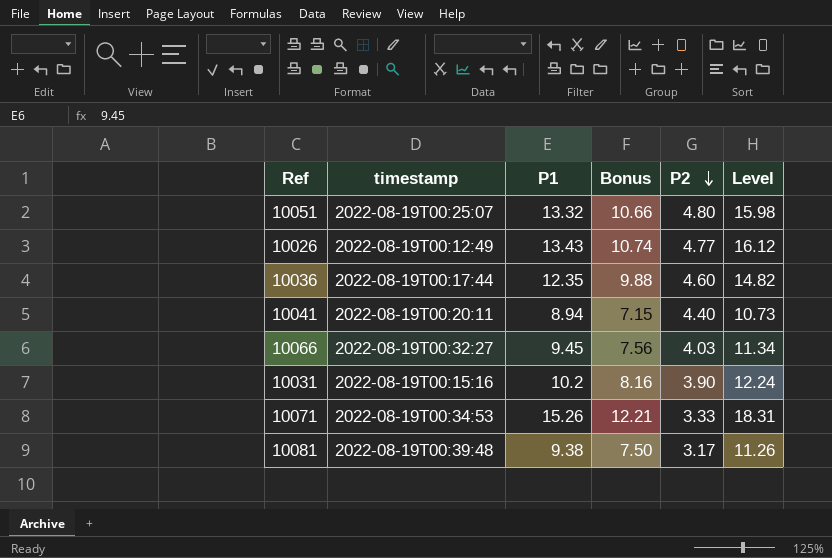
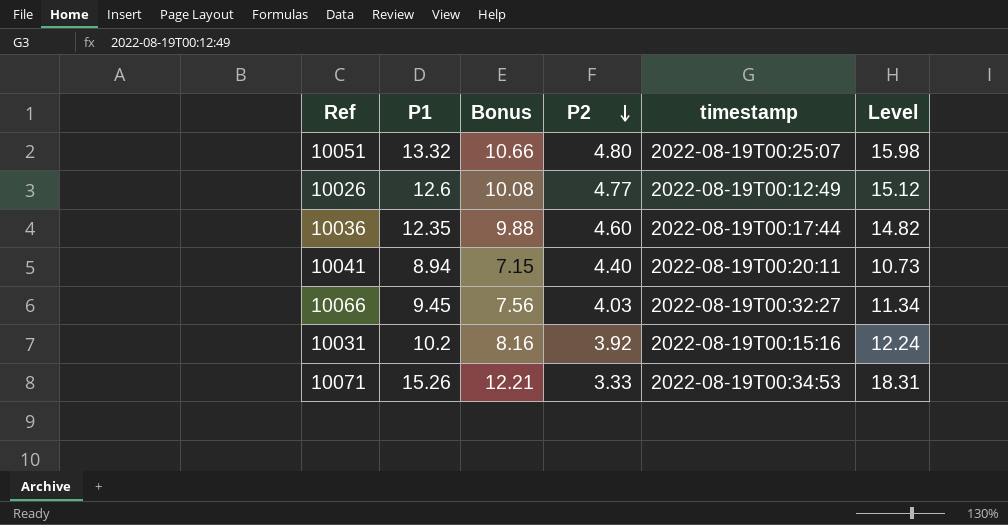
column timestamp | position: 2 -> 5
row 10081: 2022-08-19T00:39:48 | 9.38 | 7.50 | 3.17 | 11.26 -> none
10026 | P1: 13.43 -> 12.6
10026 | Bonus: 10.74 -> 10.08
10026 | Level: 16.12 -> 15.12
10031 | P2: 3.90 -> 3.92

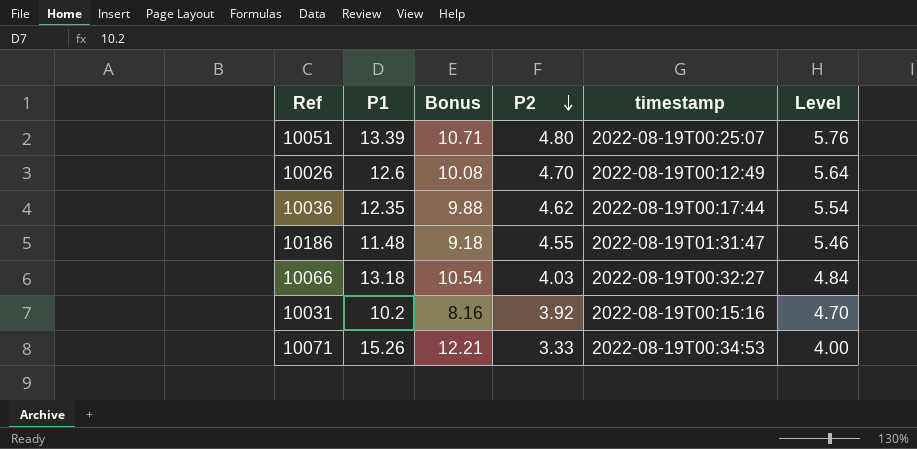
column Level | formula: [P1] * 1.2 -> [P2] * 1.2
row 10041: 8.94 | 7.15 | 4.40 | 2022-08-19T00:20:11 | 10.73 -> none
10051 | P1: 13.32 -> 13.39
10051 | Bonus: 10.66 -> 10.71
10026 | P2: 4.77 -> 4.70
10036 | P2: 4.60 -> 4.62
row 10186: none -> 11.48 | 9.18 | 4.55 | 2022-08-19T01:31:47 | 5.46
10066 | P1: 9.45 -> 13.18
10066 | Bonus: 7.56 -> 10.54

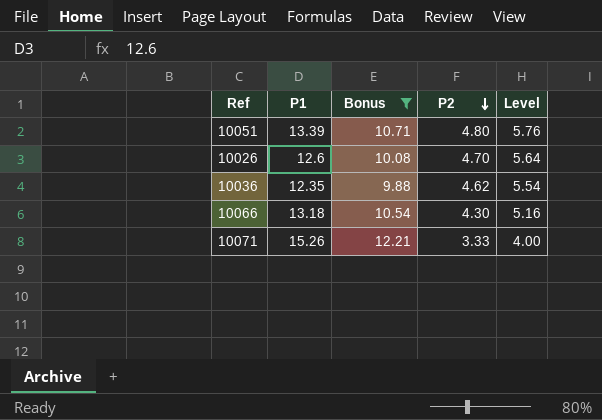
filter: none -> Bonus >= 9.88
column timestamp | position: 5 -> none
10066 | P2: 4.03 -> 4.30
10066 | Level: 4.84 -> 5.16

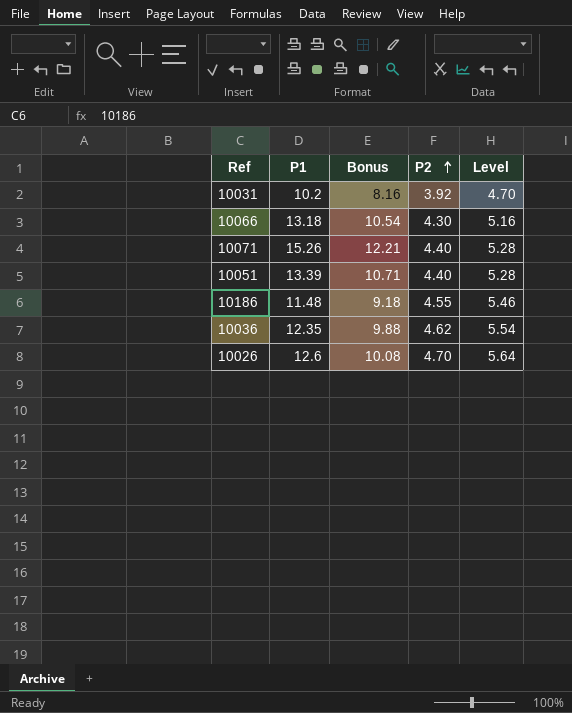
filter: Bonus >= 9.88 -> none
row order: P2 descending -> P2 ascending
10071 | P2: 3.33 -> 4.40
10071 | Level: 4.00 -> 5.28
10051 | P2: 4.80 -> 4.40
10051 | Level: 5.76 -> 5.28

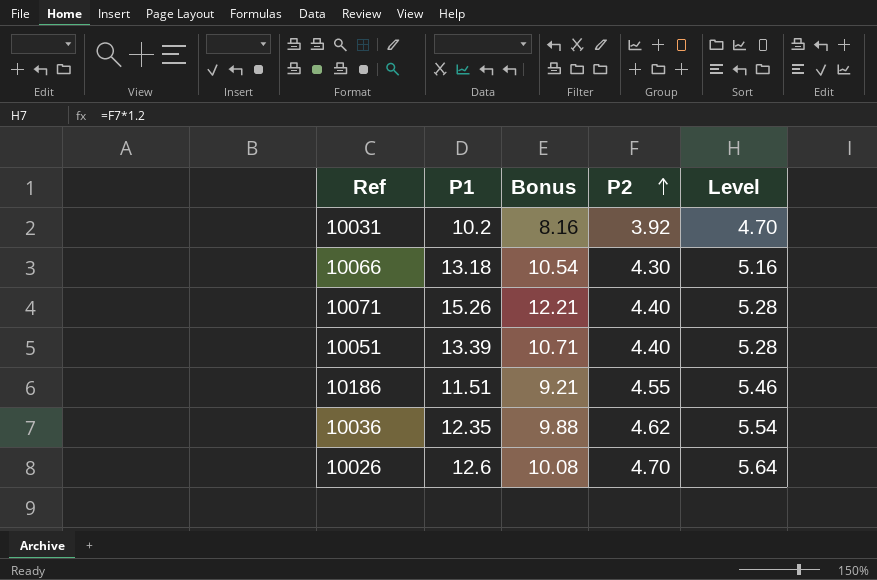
10186 | P1: 11.48 -> 11.51
10186 | Bonus: 9.18 -> 9.21

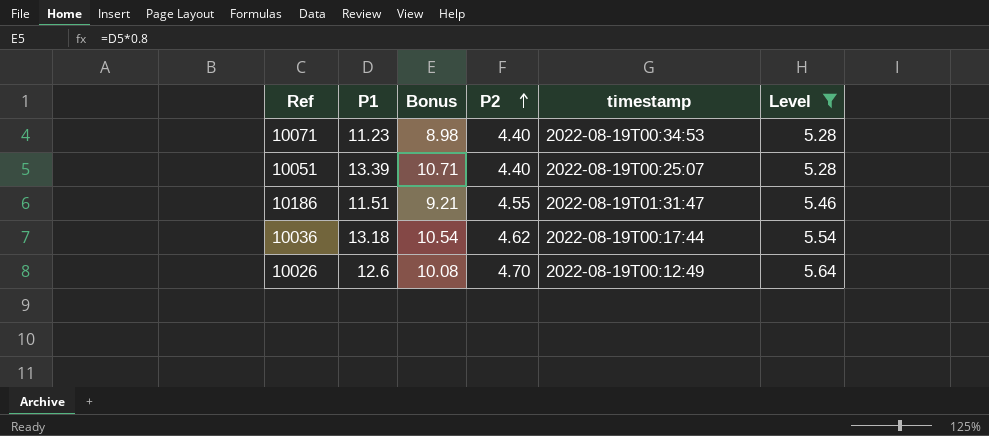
filter: none -> Level >= 5.28
column timestamp | position: none -> 5
10071 | P1: 15.26 -> 11.23
10071 | Bonus: 12.21 -> 8.98
10036 | P1: 12.35 -> 13.18
10036 | Bonus: 9.88 -> 10.54

